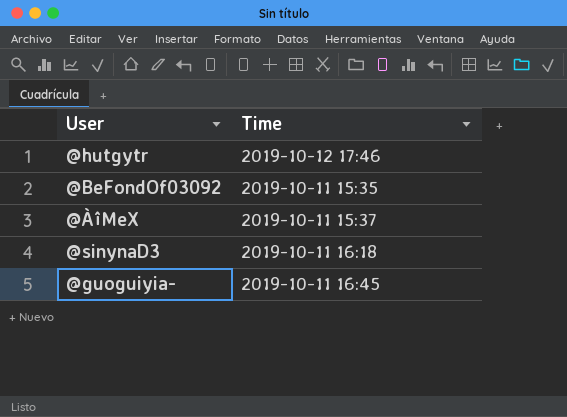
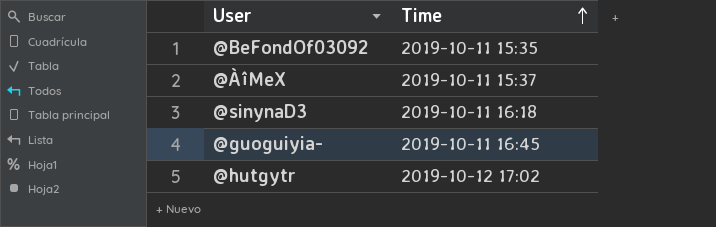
row order: none -> Time ascending
@hutgytr | Time: 2019-10-12 17:46 -> 2019-10-12 17:02

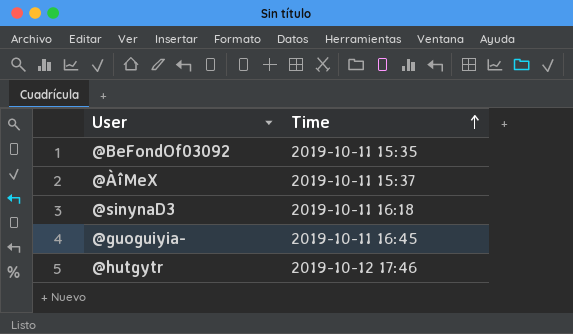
@hutgytr | Time: 2019-10-12 17:02 -> 2019-10-12 17:46

